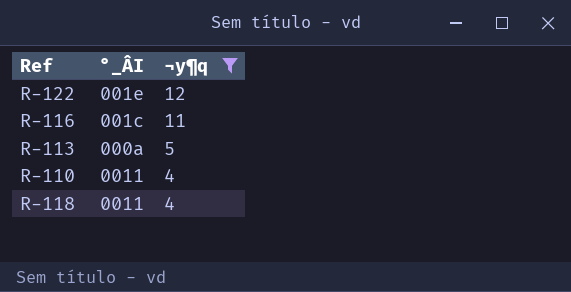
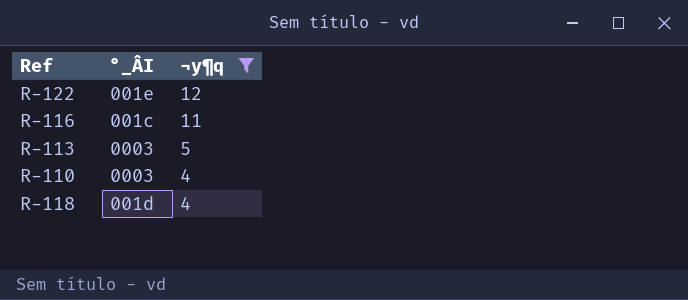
R-113 | °_ÂI: 000a -> 0003
R-110 | °_ÂI: 0011 -> 0003
R-118 | °_ÂI: 0011 -> 001d

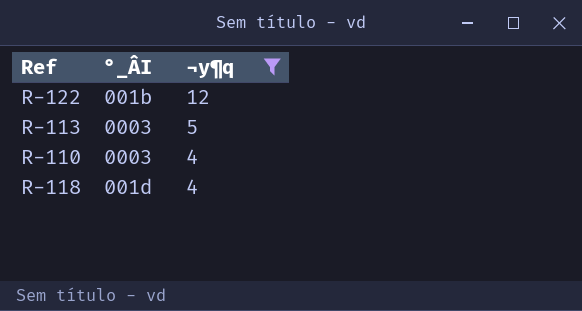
row R-116: 001c | 11 -> none
R-122 | °_ÂI: 001e -> 001b

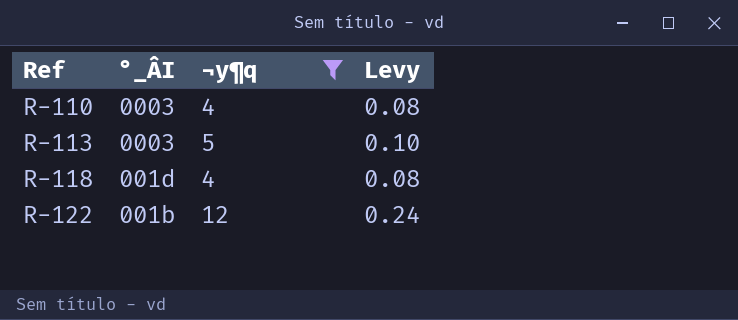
row order: ¬y¶q descending -> Ref ascending
column Levy | formula: none -> [¬y¶q] * 0.02

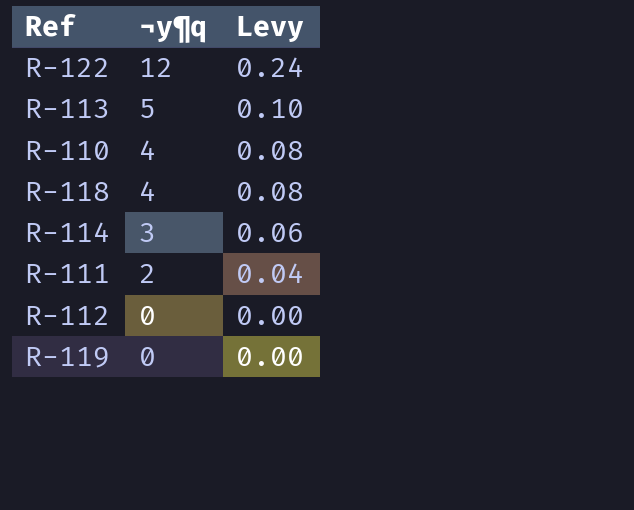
filter: ¬y¶q >= 4 -> none
row order: Ref ascending -> ¬y¶q descending
column °_ÂI | position: 2 -> none

